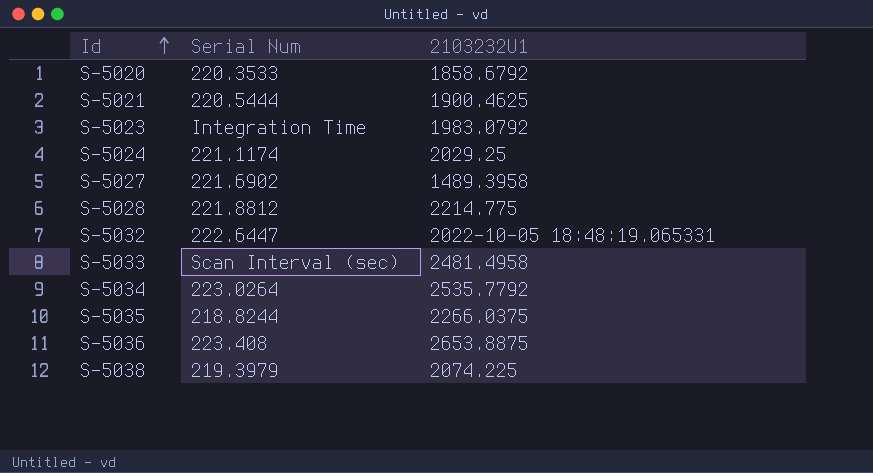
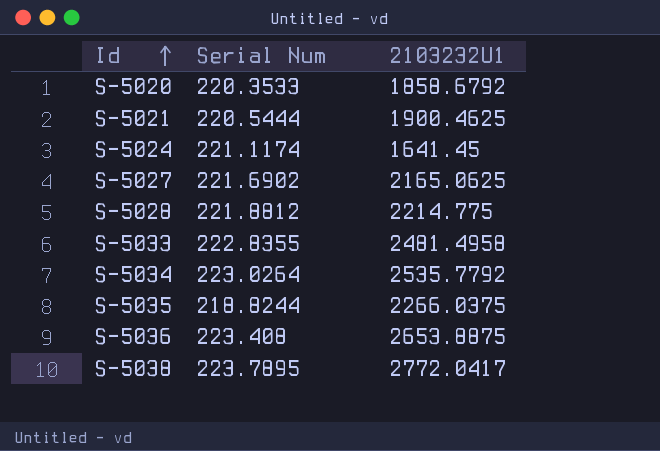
row S-5023: Integration Time | 1983.0792 -> none
row S-5032: 222.6447 | 2022-10-05 18:48:19.065331 -> none
S-5024 | 2103232U1: 2029.25 -> 1641.45
S-5027 | 2103232U1: 1489.3958 -> 2165.0625
S-5033 | Serial Num: Scan Interval (sec) -> 222.8355
S-5038 | Serial Num: 219.3979 -> 223.7895
S-5038 | 2103232U1: 2074.225 -> 2772.0417

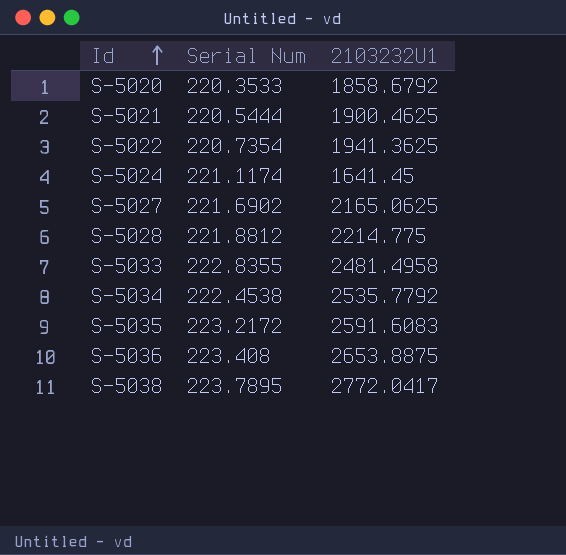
row S-5022: none -> 220.7354 | 1941.3625
S-5034 | Serial Num: 223.0264 -> 222.4538
S-5035 | Serial Num: 218.8244 -> 223.2172
S-5035 | 2103232U1: 2266.0375 -> 2591.6083

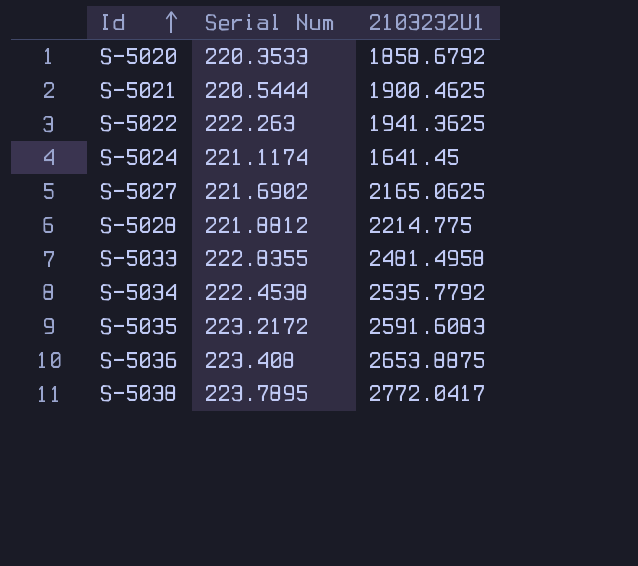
S-5022 | Serial Num: 220.7354 -> 222.263

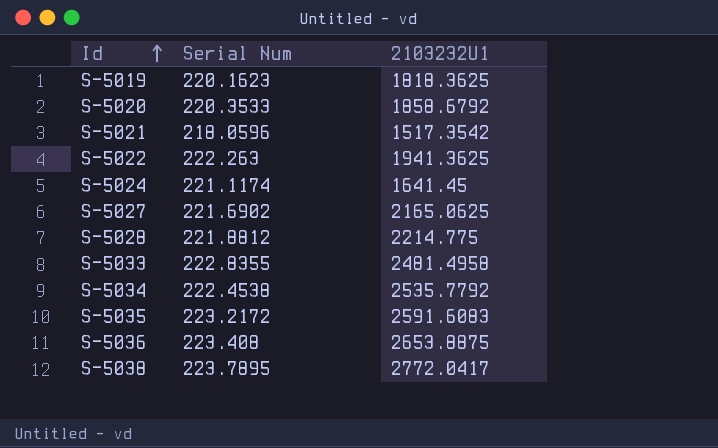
row S-5019: none -> 220.1623 | 1818.3625
S-5021 | Serial Num: 220.5444 -> 218.0596
S-5021 | 2103232U1: 1900.4625 -> 1517.3542

